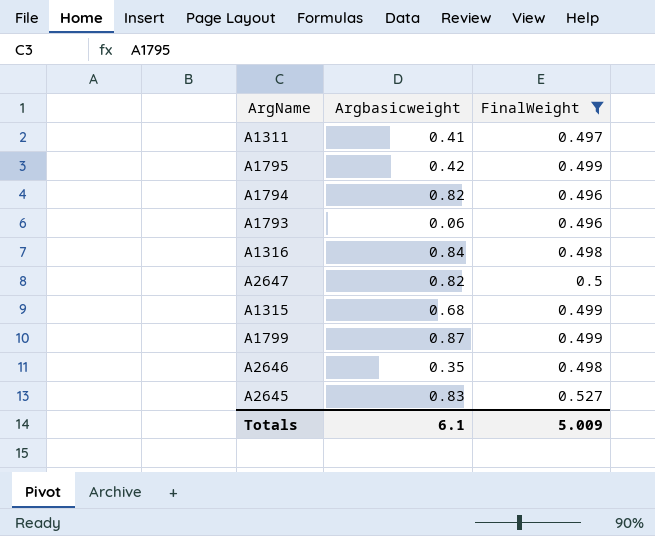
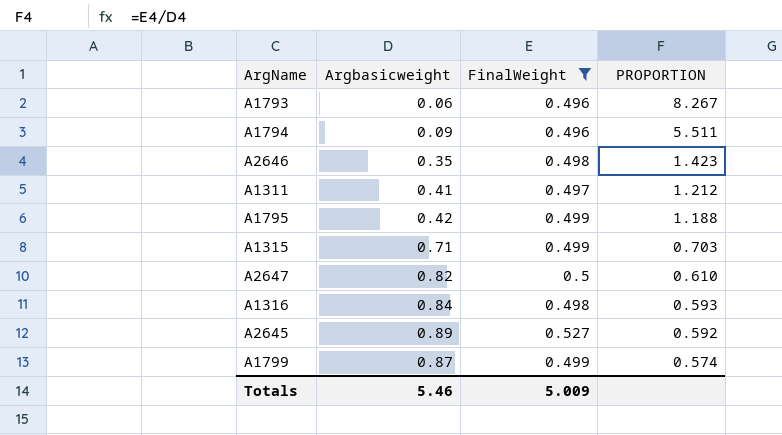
row order: none -> PROPORTION descending
column PROPORTION | formula: none -> [FinalWeight] / [Argbasicweight]
A1794 | Argbasicweight: 0.82 -> 0.09
A1315 | Argbasicweight: 0.68 -> 0.71
A2645 | Argbasicweight: 0.83 -> 0.89
Totals | Argbasicweight: 6.1 -> 5.46

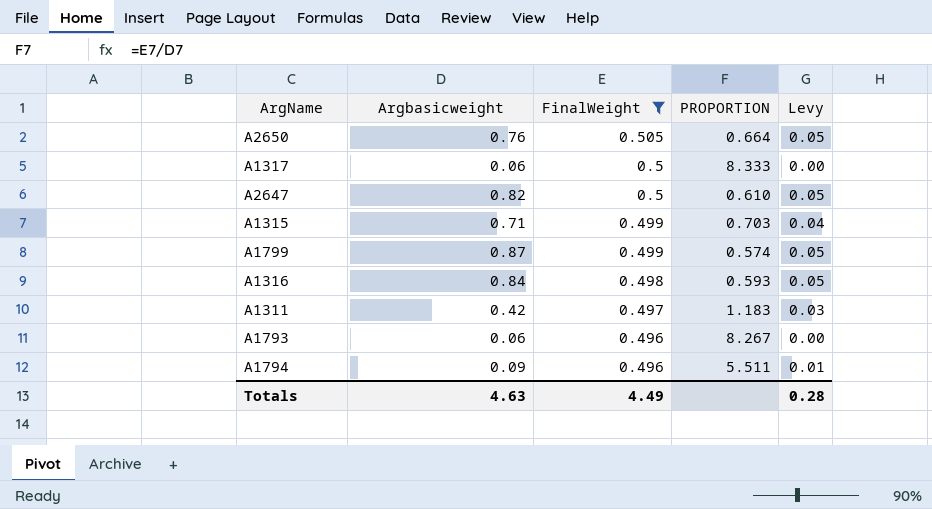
row order: PROPORTION descending -> FinalWeight descending
column Levy | formula: none -> [Argbasicweight] * 0.06
row A2646: 0.35 | 0.498 | 1.423 -> none
row A1795: 0.42 | 0.499 | 1.188 -> none
row A2645: 0.89 | 0.527 | 0.592 -> none
row A2650: none -> 0.76 | 0.505 | 0.664 | 0.05
row A1317: none -> 0.06 | 0.5 | 8.333 | 0.00
A1311 | Argbasicweight: 0.41 -> 0.42
A1311 | PROPORTION: 1.212 -> 1.183
Totals | Argbasicweight: 5.46 -> 4.63
Totals | FinalWeight: 5.009 -> 4.49

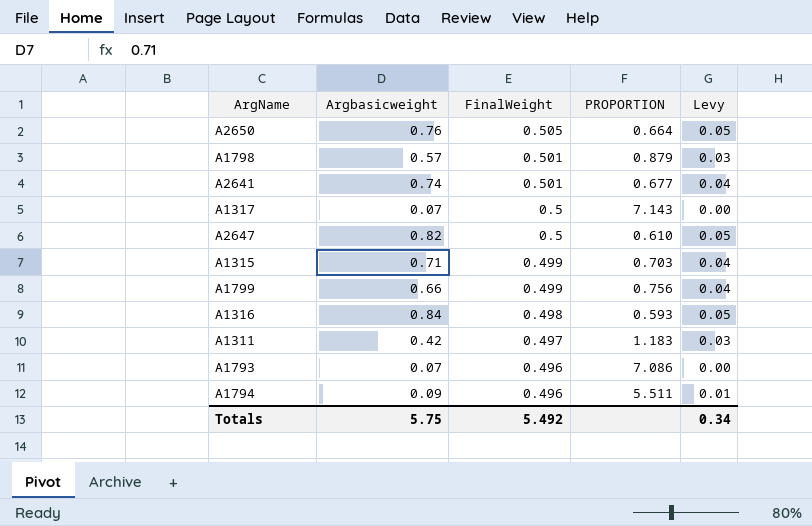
filter: FinalWeight != 0.501 -> none
A1317 | Argbasicweight: 0.06 -> 0.07
A1317 | PROPORTION: 8.333 -> 7.143
A1799 | Argbasicweight: 0.87 -> 0.66
A1799 | PROPORTION: 0.574 -> 0.756
A1799 | Levy: 0.05 -> 0.04
A1793 | Argbasicweight: 0.06 -> 0.07
A1793 | PROPORTION: 8.267 -> 7.086
Totals | Argbasicweight: 4.63 -> 5.75
Totals | FinalWeight: 4.49 -> 5.492
Totals | Levy: 0.28 -> 0.34

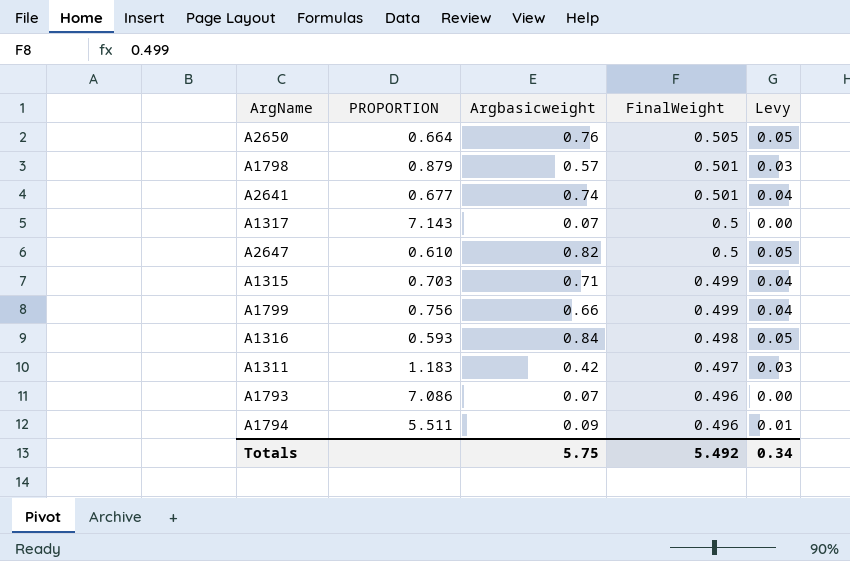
column PROPORTION | position: 4 -> 2

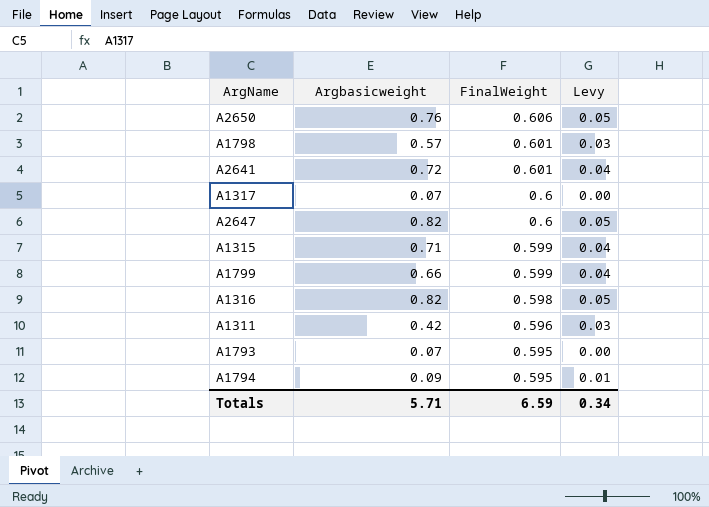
column PROPORTION | formula: [FinalWeight] / [Argbasicweight] -> none
A2650 | FinalWeight: 0.505 -> 0.606
A1798 | FinalWeight: 0.501 -> 0.601
A2641 | Argbasicweight: 0.74 -> 0.72
A2641 | FinalWeight: 0.501 -> 0.601
A1317 | FinalWeight: 0.5 -> 0.6
A2647 | FinalWeight: 0.5 -> 0.6
A1315 | FinalWeight: 0.499 -> 0.599
A1799 | FinalWeight: 0.499 -> 0.599
A1316 | Argbasicweight: 0.84 -> 0.82
A1316 | FinalWeight: 0.498 -> 0.598
A1311 | FinalWeight: 0.497 -> 0.596
A1793 | FinalWeight: 0.496 -> 0.595
A1794 | FinalWeight: 0.496 -> 0.595
Totals | Argbasicweight: 5.75 -> 5.71
Totals | FinalWeight: 5.492 -> 6.59

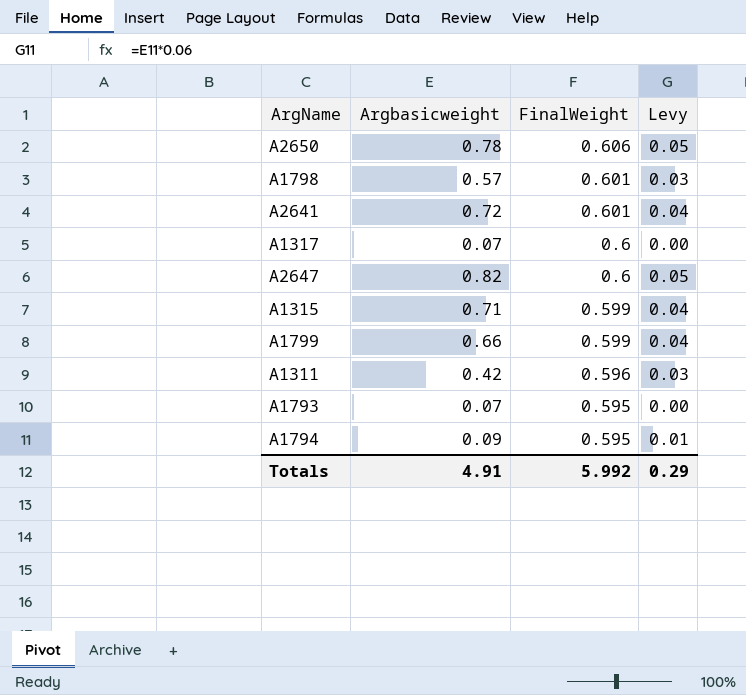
row A1316: 0.82 | 0.598 | 0.05 -> none
A2650 | Argbasicweight: 0.76 -> 0.78
Totals | Argbasicweight: 5.71 -> 4.91
Totals | FinalWeight: 6.59 -> 5.992
Totals | Levy: 0.34 -> 0.29

